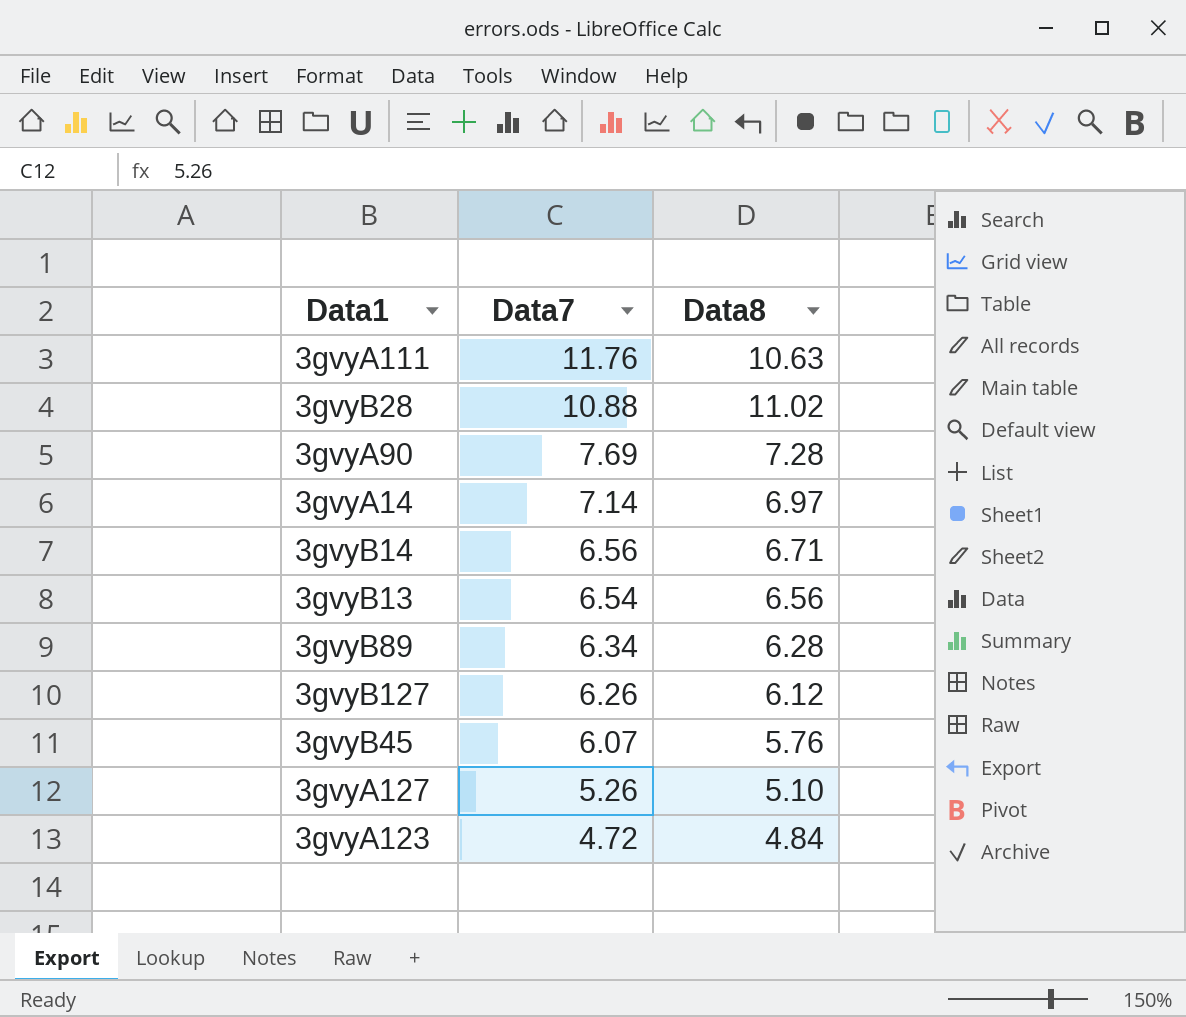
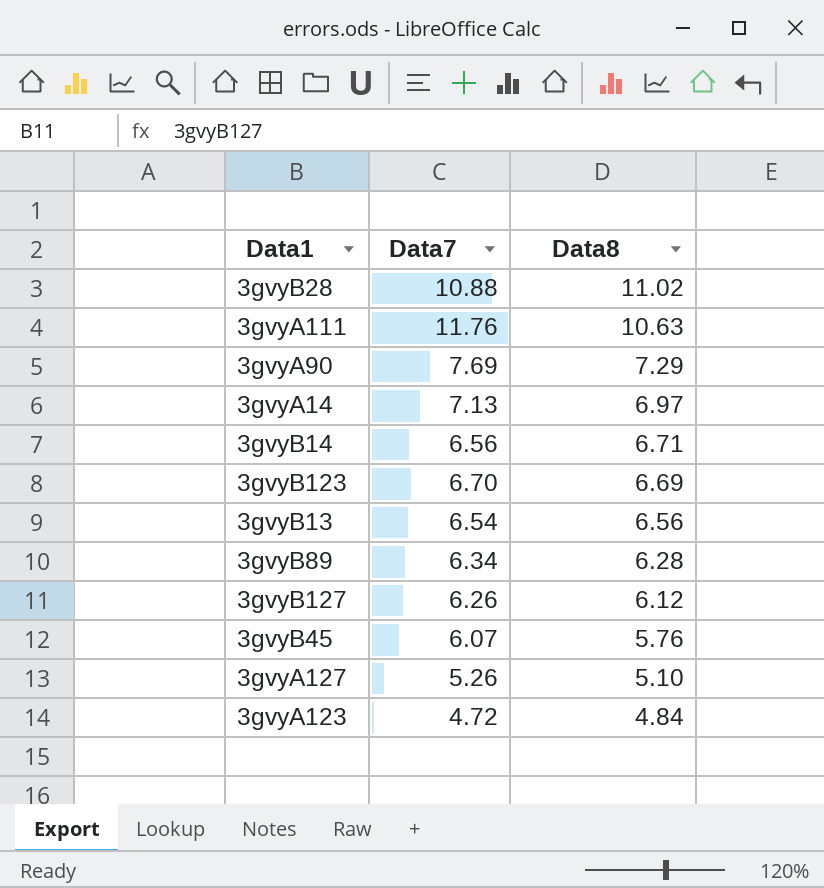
row order: Data7 descending -> Data8 descending
3gvyA90 | Data8: 7.28 -> 7.29
3gvyA14 | Data7: 7.14 -> 7.13
row 3gvyB123: none -> 6.70 | 6.69

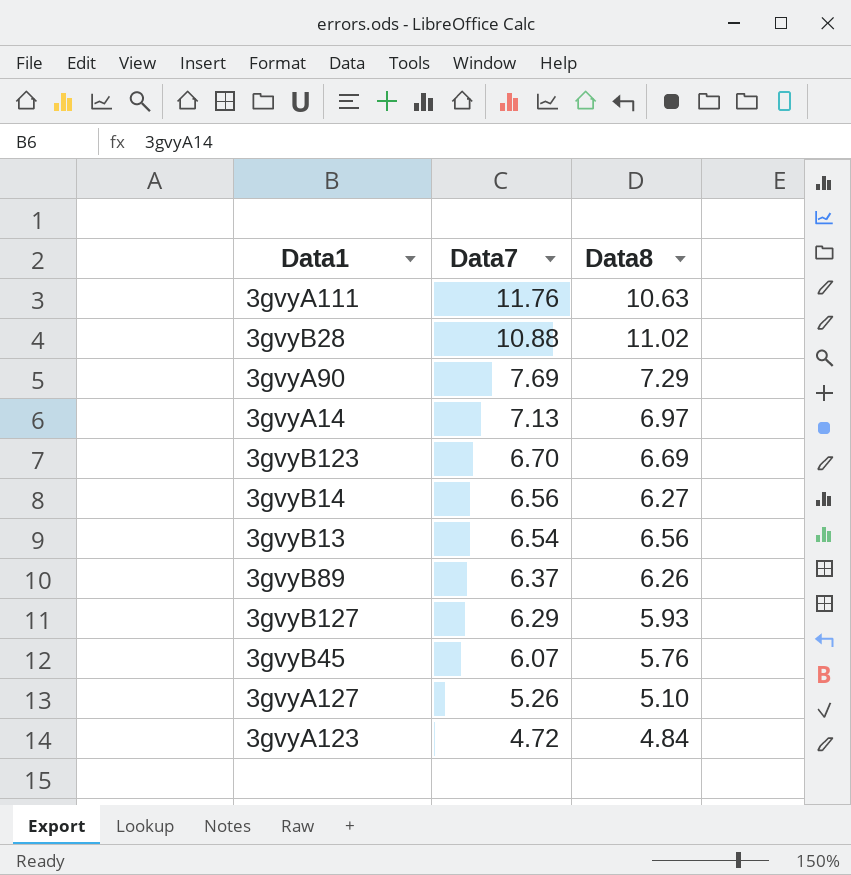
row order: Data8 descending -> Data7 descending
3gvyB14 | Data8: 6.71 -> 6.27
3gvyB89 | Data7: 6.34 -> 6.37
3gvyB89 | Data8: 6.28 -> 6.26
3gvyB127 | Data7: 6.26 -> 6.29
3gvyB127 | Data8: 6.12 -> 5.93

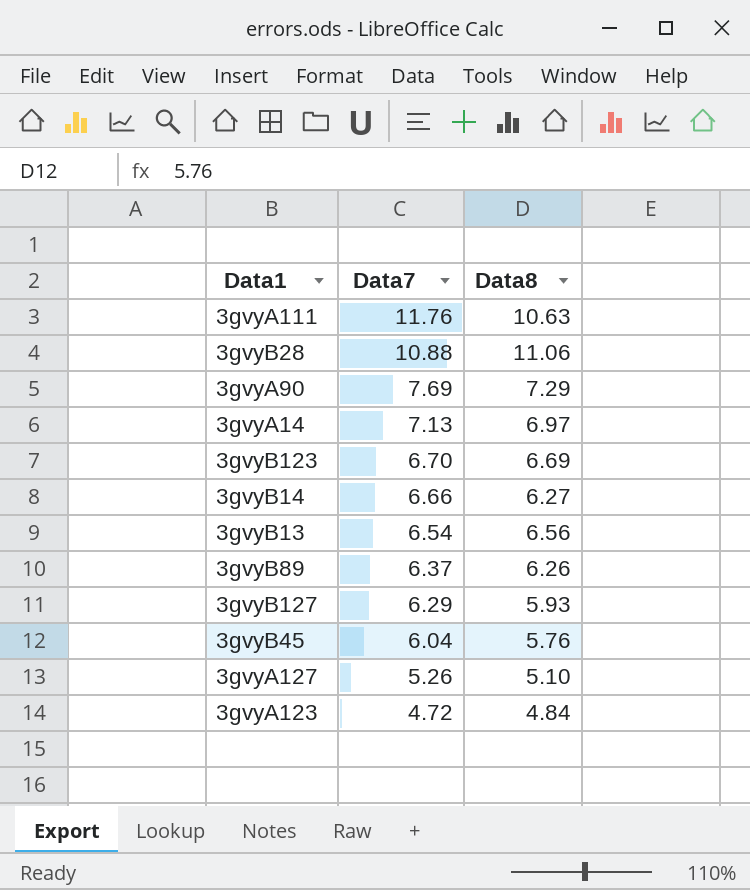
3gvyB28 | Data8: 11.02 -> 11.06
3gvyB14 | Data7: 6.56 -> 6.66
3gvyB45 | Data7: 6.07 -> 6.04

